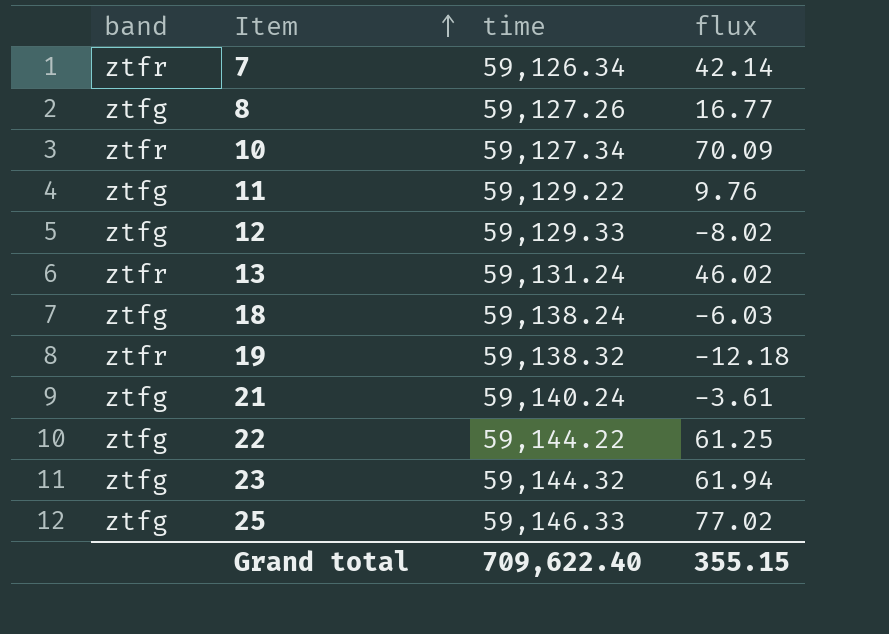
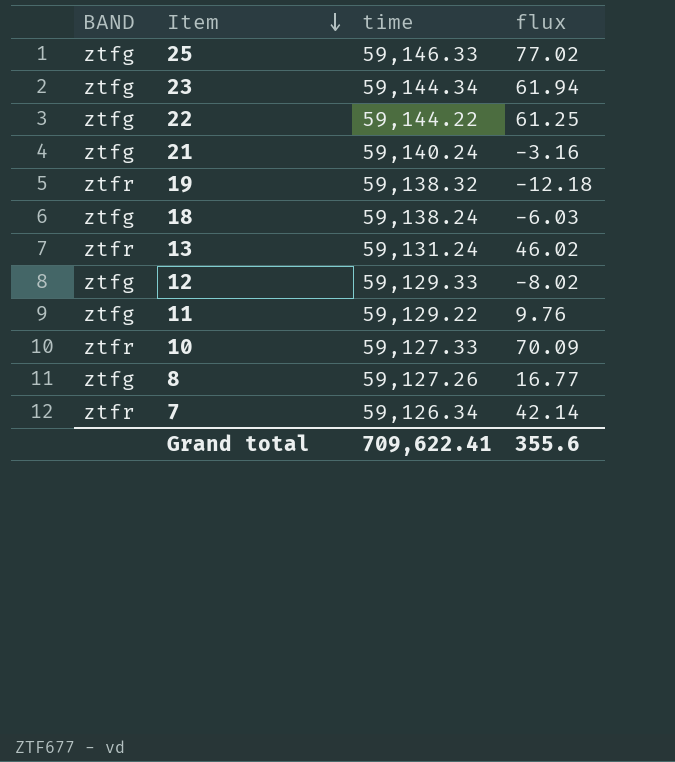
row order: Item ascending -> Item descending
column name: band -> BAND
23 | time: 59,144.32 -> 59,144.34
21 | flux: -3.61 -> -3.16
10 | time: 59,127.34 -> 59,127.33
Grand total | time: 709,622.40 -> 709,622.41
Grand total | flux: 355.15 -> 355.6

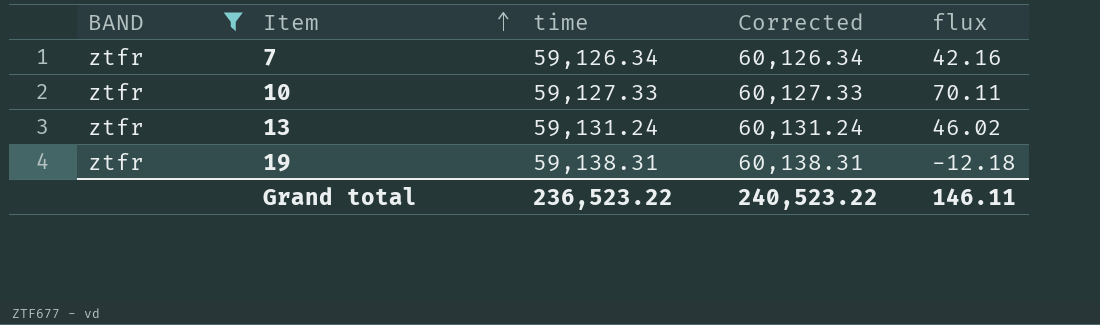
filter: none -> BAND = ztfr
row order: Item descending -> Item ascending
column Corrected | formula: none -> [time] + 1000
7 | flux: 42.14 -> 42.16
10 | flux: 70.09 -> 70.11
19 | time: 59,138.32 -> 59,138.31
Grand total | time: 709,622.41 -> 236,523.22
Grand total | flux: 355.6 -> 146.11

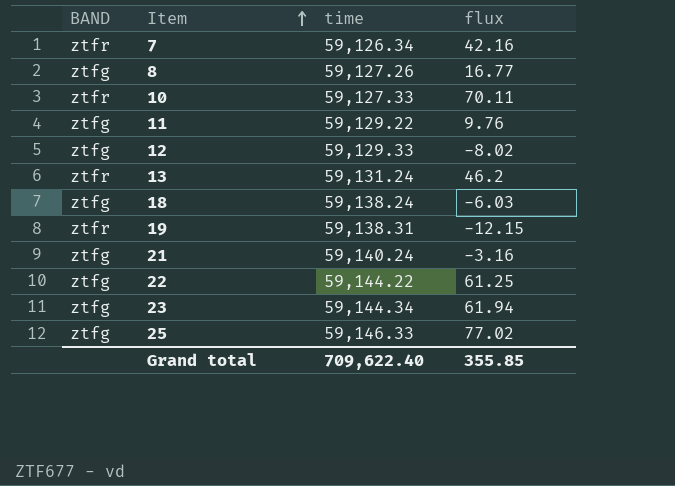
filter: BAND = ztfr -> none
column Corrected | formula: [time] + 1000 -> none
13 | flux: 46.02 -> 46.2
19 | flux: -12.18 -> -12.15
Grand total | time: 236,523.22 -> 709,622.40
Grand total | flux: 146.11 -> 355.85

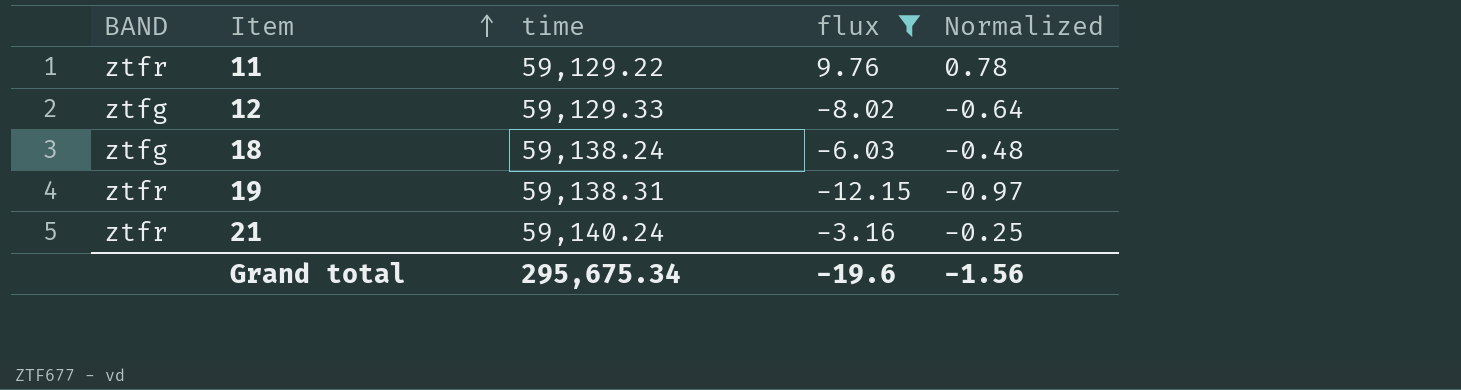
filter: none -> flux <= 9.76
column Normalized | formula: none -> [flux] * 0.08
11 | BAND: ztfg -> ztfr
21 | BAND: ztfg -> ztfr
Grand total | time: 709,622.40 -> 295,675.34
Grand total | flux: 355.85 -> -19.6

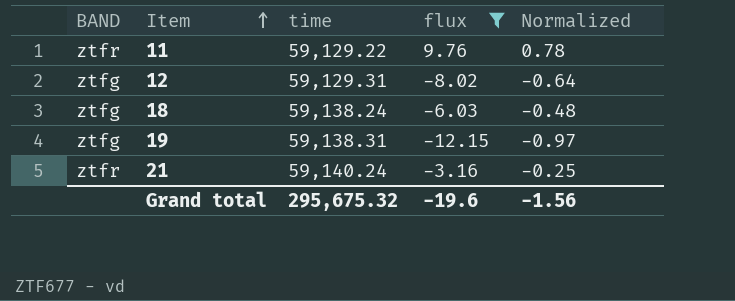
12 | time: 59,129.33 -> 59,129.31
19 | BAND: ztfr -> ztfg
Grand total | time: 295,675.34 -> 295,675.32

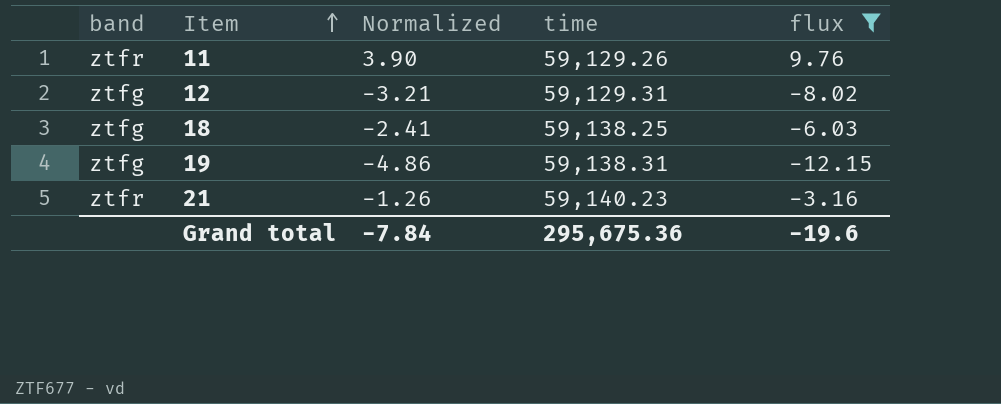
column name: BAND -> band
column Normalized | formula: [flux] * 0.08 -> [flux] * 0.4
column Normalized | position: 5 -> 3
11 | time: 59,129.22 -> 59,129.26
18 | time: 59,138.24 -> 59,138.25
21 | time: 59,140.24 -> 59,140.23
Grand total | Normalized: -1.56 -> -7.84
Grand total | time: 295,675.32 -> 295,675.36

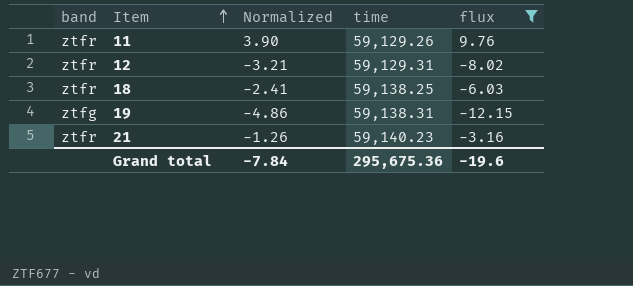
12 | band: ztfg -> ztfr
18 | band: ztfg -> ztfr

